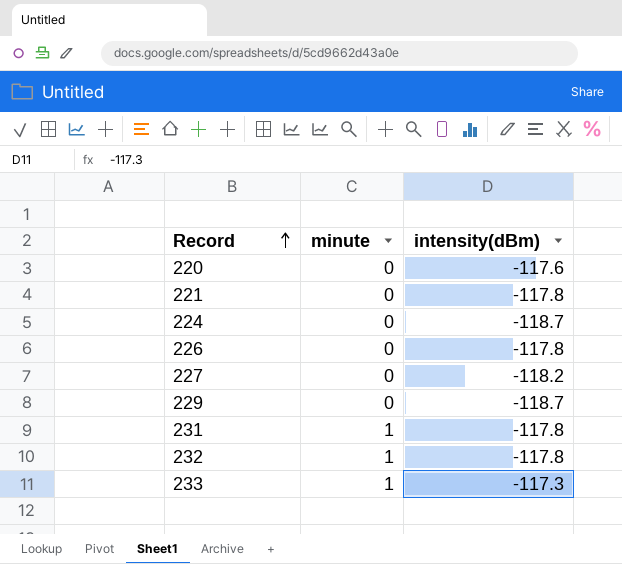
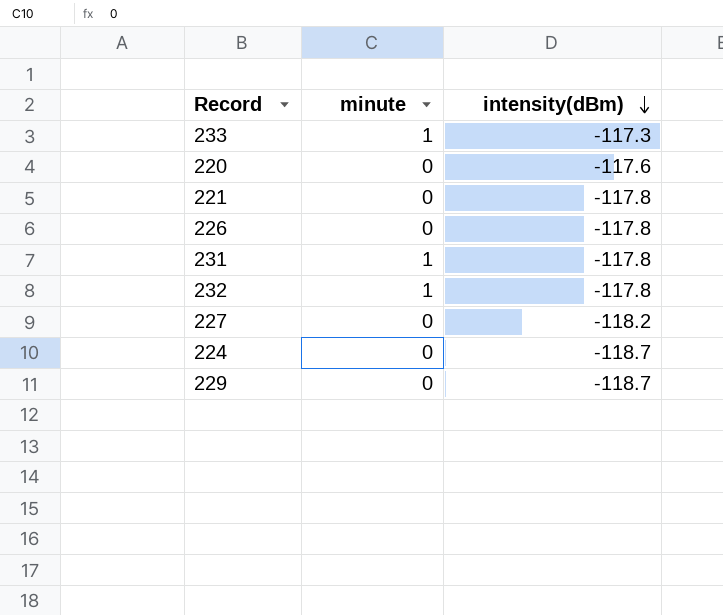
row order: Record ascending -> intensity(dBm) descending

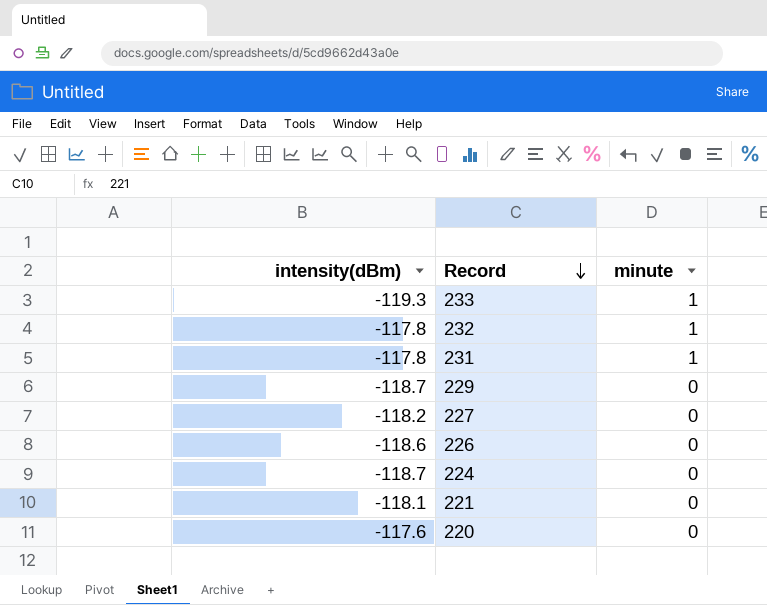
row order: intensity(dBm) descending -> Record descending
column intensity(dBm) | position: 3 -> 1
233 | intensity(dBm): -117.3 -> -119.3
226 | intensity(dBm): -117.8 -> -118.6
221 | intensity(dBm): -117.8 -> -118.1

